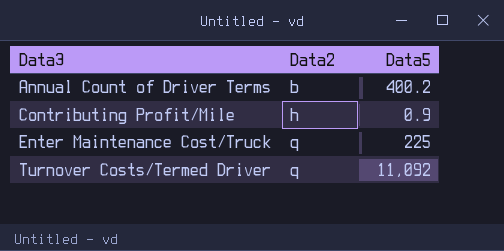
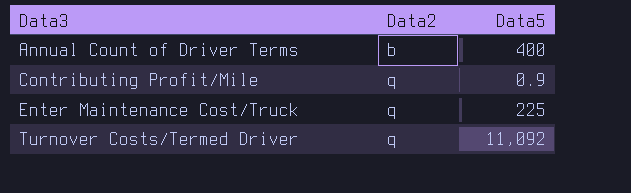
Annual Count of Driver Terms | Data5: 400.2 -> 400
Contributing Profit/Mile | Data2: h -> q

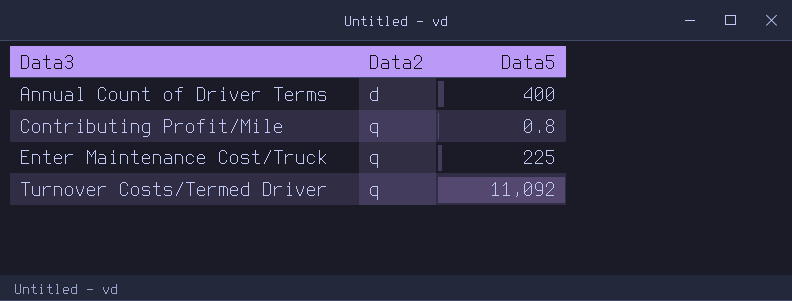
Annual Count of Driver Terms | Data2: b -> d
Contributing Profit/Mile | Data5: 0.9 -> 0.8

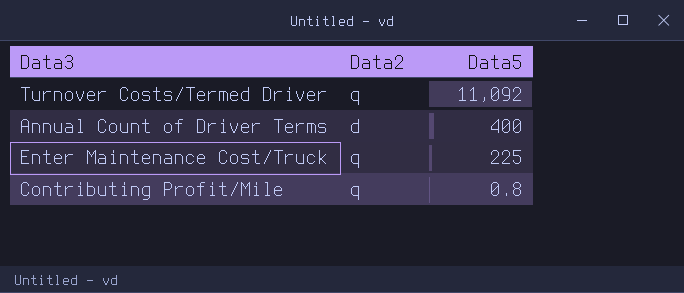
row order: Data3 ascending -> Data5 descending

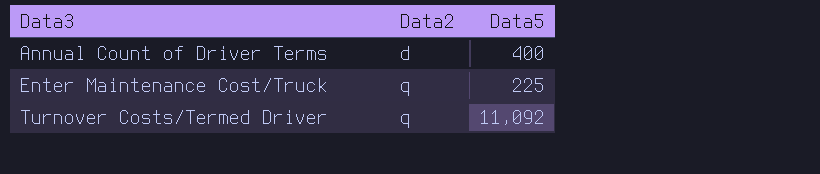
row order: Data5 descending -> Data3 ascending
row Contributing Profit/Mile: q | 0.8 -> none

